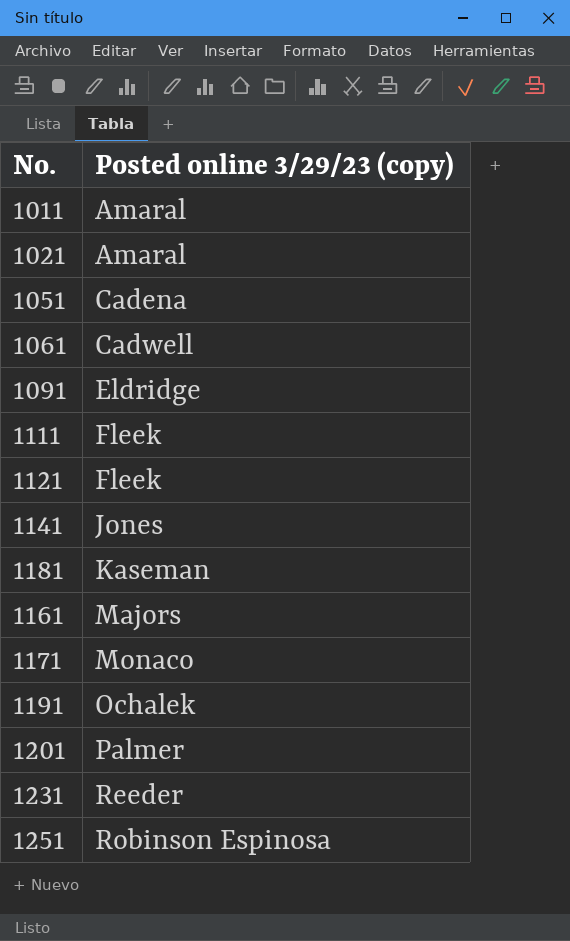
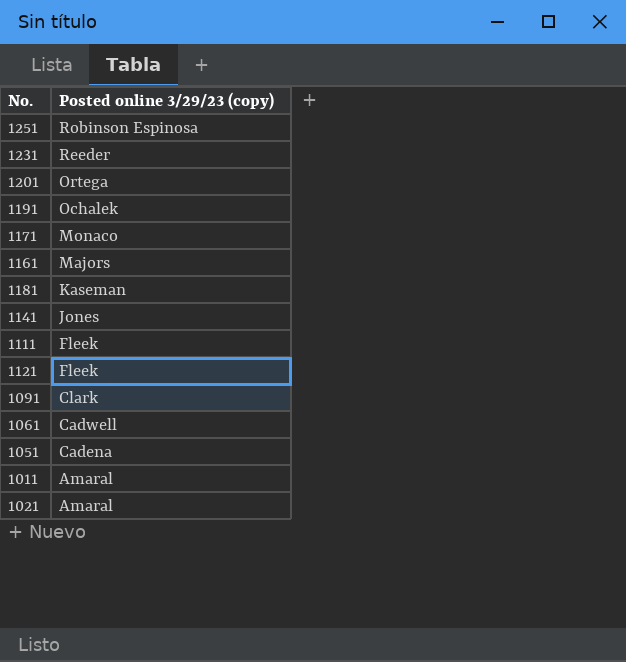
row order: Posted online 3/29/23 (copy) ascending -> Posted online 3/29/23 (copy) descending
1201 | Posted online 3/29/23 (copy): Palmer -> Ortega
1091 | Posted online 3/29/23 (copy): Eldridge -> Clark

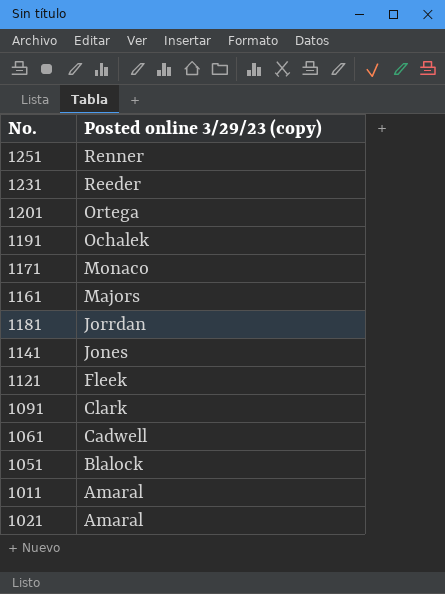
row 1111: Fleek -> none
1251 | Posted online 3/29/23 (copy): Robinson Espinosa -> Renner
1181 | Posted online 3/29/23 (copy): Kaseman -> Jorrdan
1051 | Posted online 3/29/23 (copy): Cadena -> Blalock

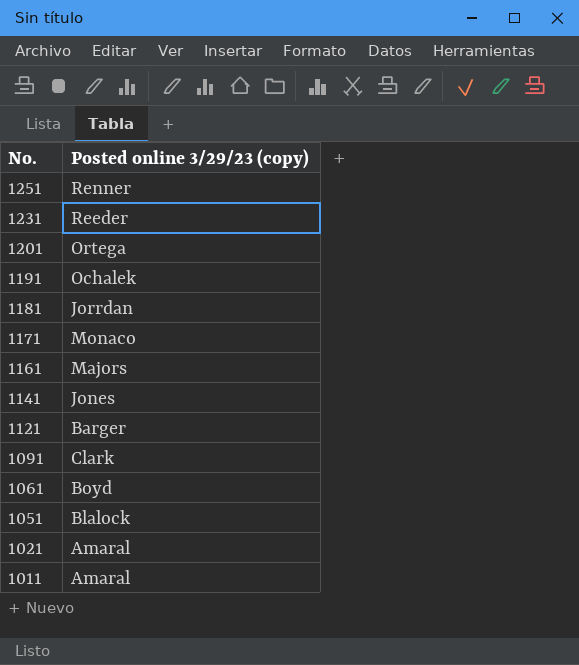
row order: Posted online 3/29/23 (copy) descending -> No. descending
1121 | Posted online 3/29/23 (copy): Fleek -> Barger
1061 | Posted online 3/29/23 (copy): Cadwell -> Boyd

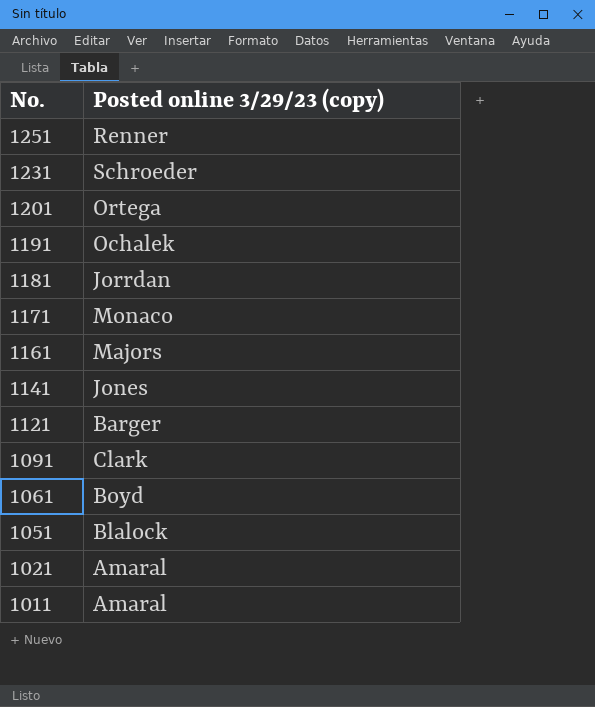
1231 | Posted online 3/29/23 (copy): Reeder -> Schroeder

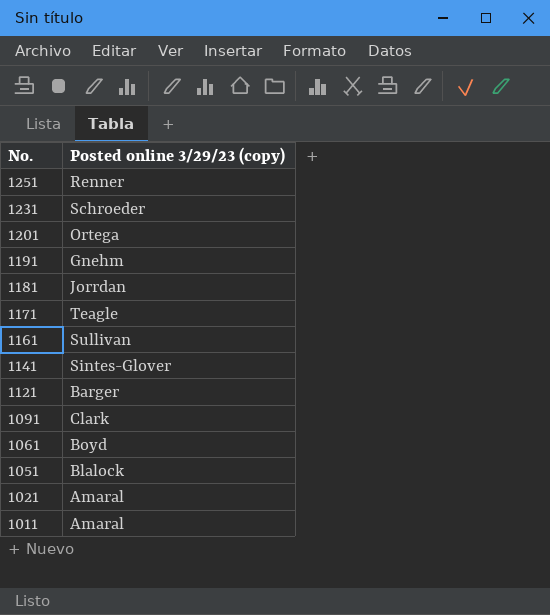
1191 | Posted online 3/29/23 (copy): Ochalek -> Gnehm
1171 | Posted online 3/29/23 (copy): Monaco -> Teagle
1161 | Posted online 3/29/23 (copy): Majors -> Sullivan
1141 | Posted online 3/29/23 (copy): Jones -> Sintes-Glover

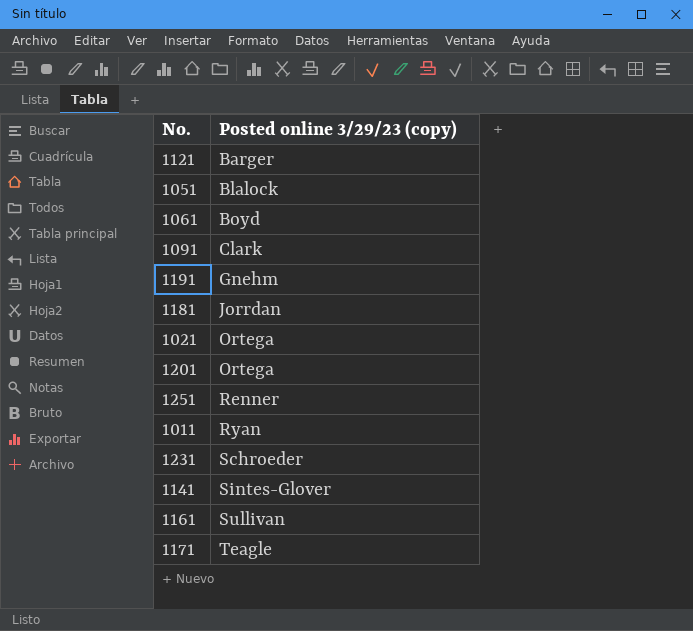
row order: No. descending -> Posted online 3/29/23 (copy) ascending
1021 | Posted online 3/29/23 (copy): Amaral -> Ortega
1011 | Posted online 3/29/23 (copy): Amaral -> Ryan

